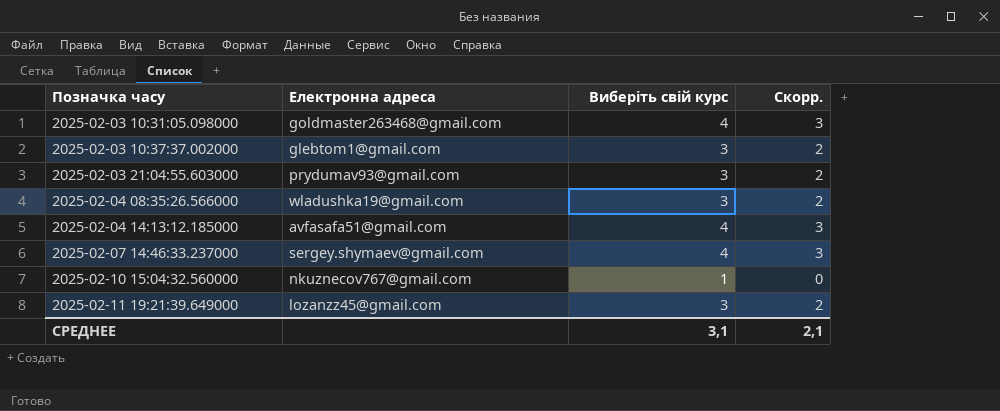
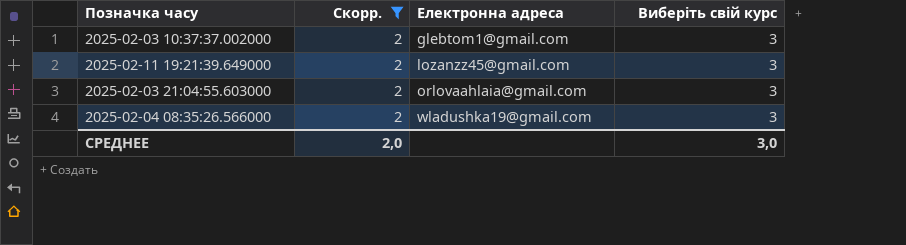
filter: none -> Скорр. = 2
row order: Позначка часу ascending -> Електронна адреса ascending
column Скорр. | position: 4 -> 2
2025-02-03 21:04:55.603000 | Електронна адреса: prydumav93@gmail.com -> orlovaahlaia@gmail.com
СРЕДНЕЕ | Скорр.: 2,1 -> 2,0
СРЕДНЕЕ | Виберіть свій курс: 3,1 -> 3,0

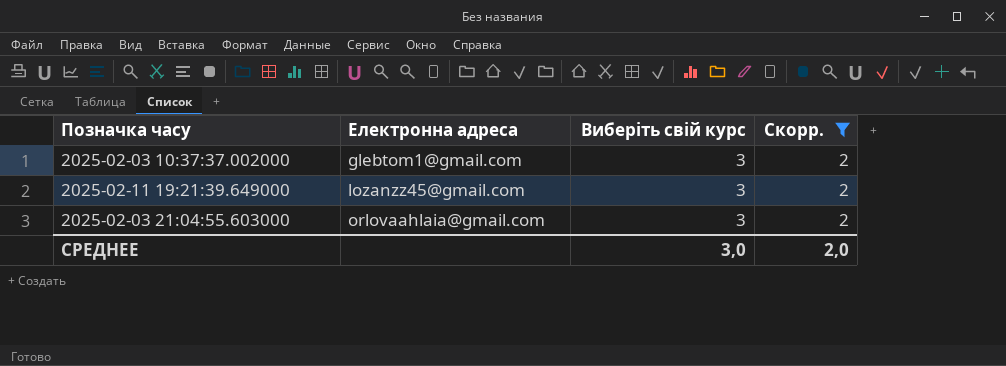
column Скорр. | position: 2 -> 4
row 2025-02-04 08:35:26.566000: 2 | wladushka19@gmail.com | 3 -> none

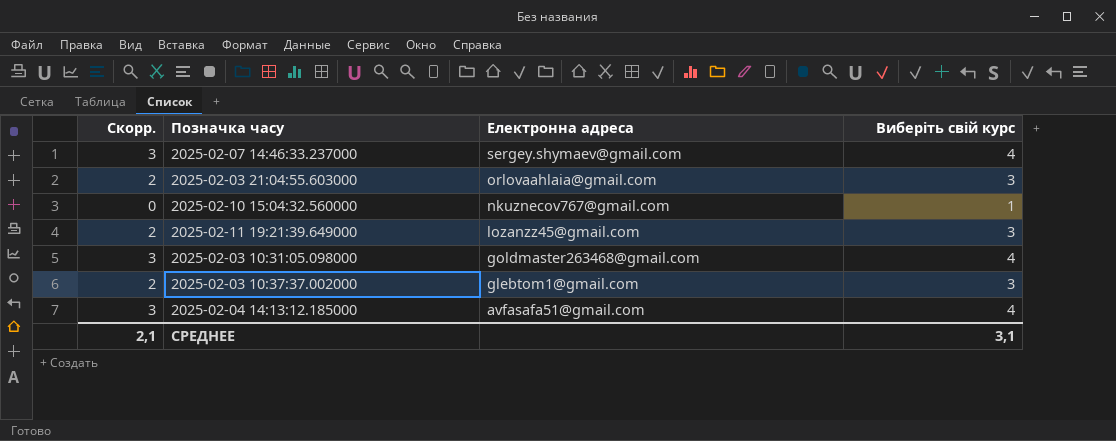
filter: Скорр. = 2 -> none
row order: Електронна адреса ascending -> Електронна адреса descending
column Скорр. | position: 4 -> 1
СРЕДНЕЕ | Скорр.: 2,0 -> 2,1
СРЕДНЕЕ | Виберіть свій курс: 3,0 -> 3,1

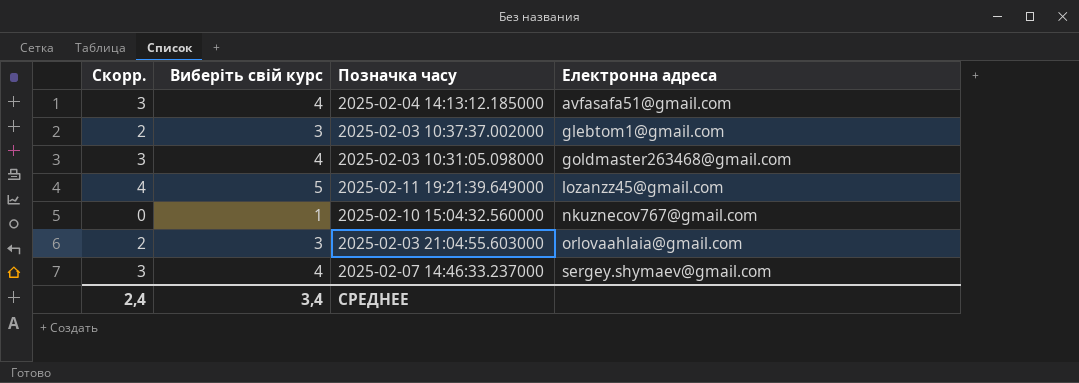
row order: Електронна адреса descending -> Електронна адреса ascending
column Виберіть свій курс | position: 4 -> 2
2025-02-11 19:21:39.649000 | Скорр.: 2 -> 4
2025-02-11 19:21:39.649000 | Виберіть свій курс: 3 -> 5
СРЕДНЕЕ | Скорр.: 2,1 -> 2,4
СРЕДНЕЕ | Виберіть свій курс: 3,1 -> 3,4

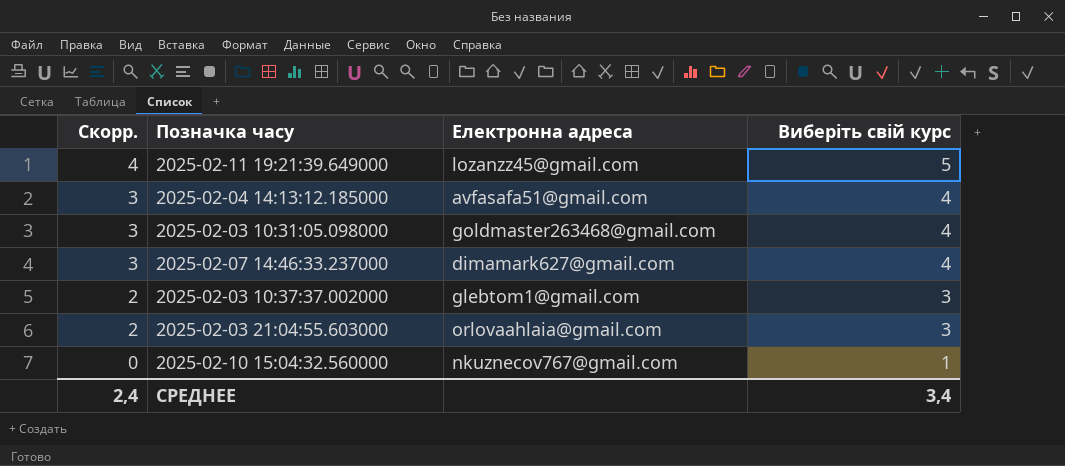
row order: Електронна адреса ascending -> Скорр. descending
column Виберіть свій курс | position: 2 -> 4
2025-02-07 14:46:33.237000 | Електронна адреса: sergey.shymaev@gmail.com -> dimamark627@gmail.com

